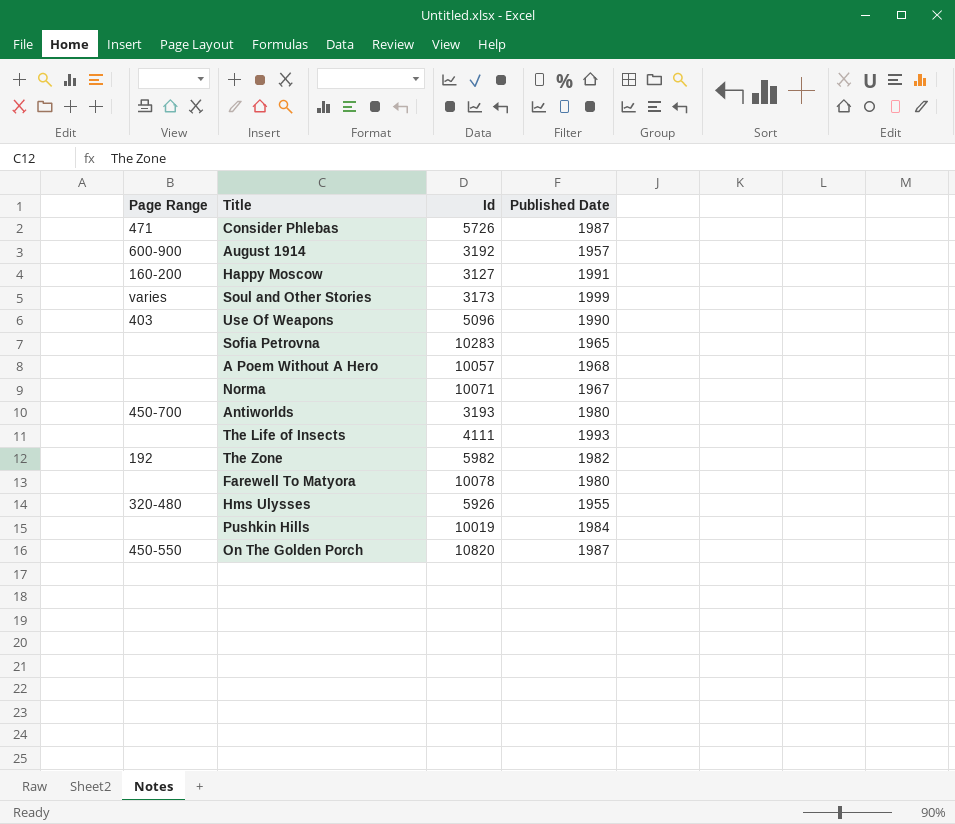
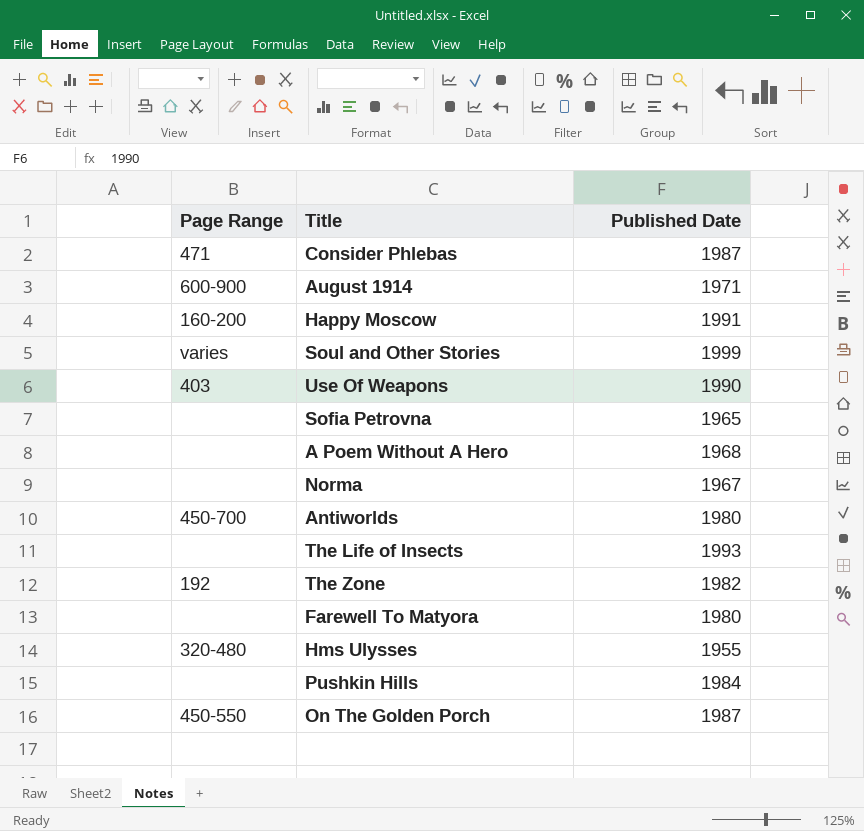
column Id | position: 3 -> none
August 1914 | Published Date: 1957 -> 1971

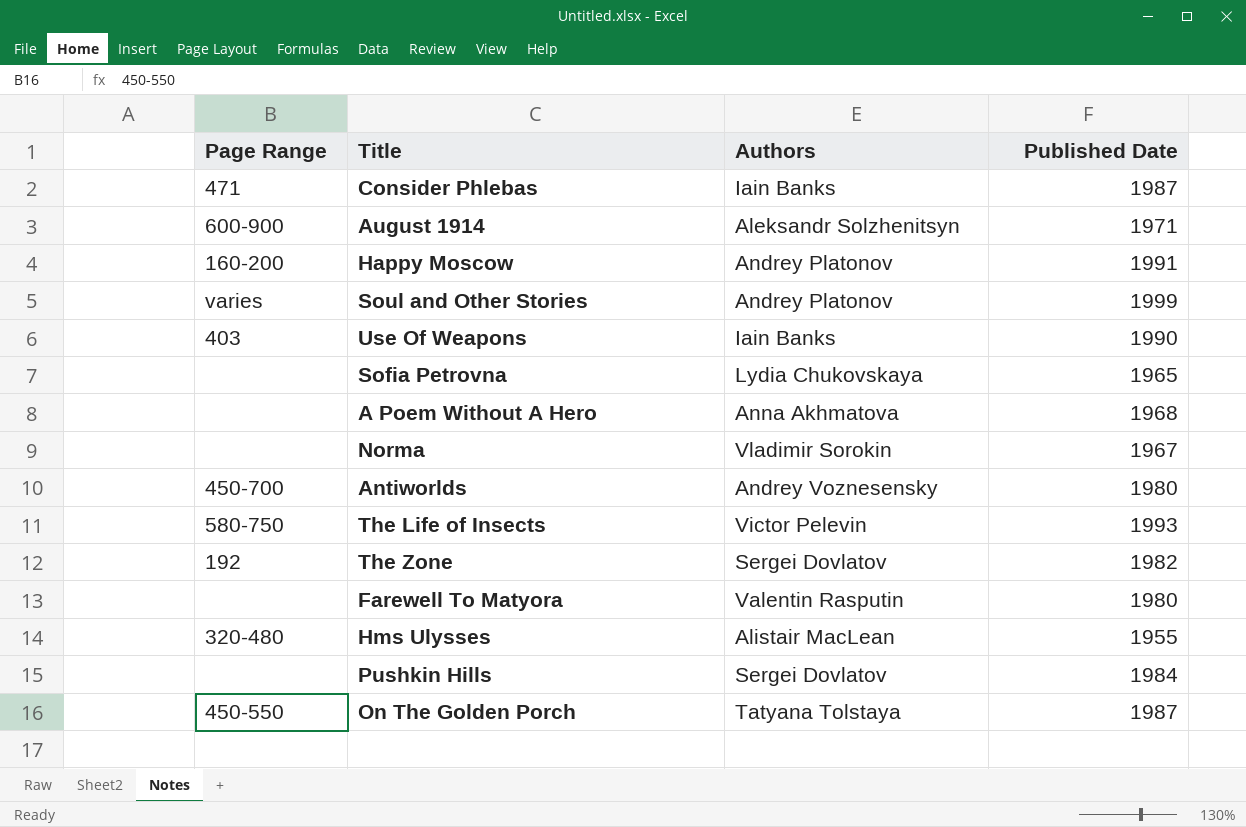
column Authors | position: none -> 3
The Life of Insects | Page Range: none -> 580-750

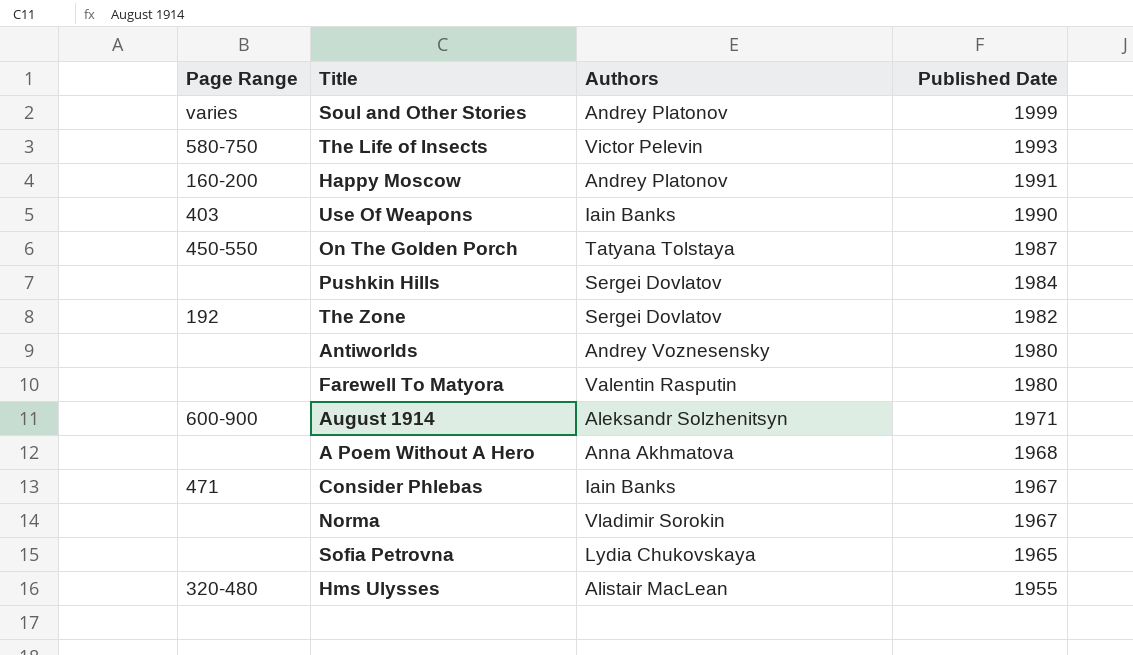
row order: none -> Published Date descending
Antiworlds | Page Range: 450-700 -> none
Consider Phlebas | Published Date: 1987 -> 1967

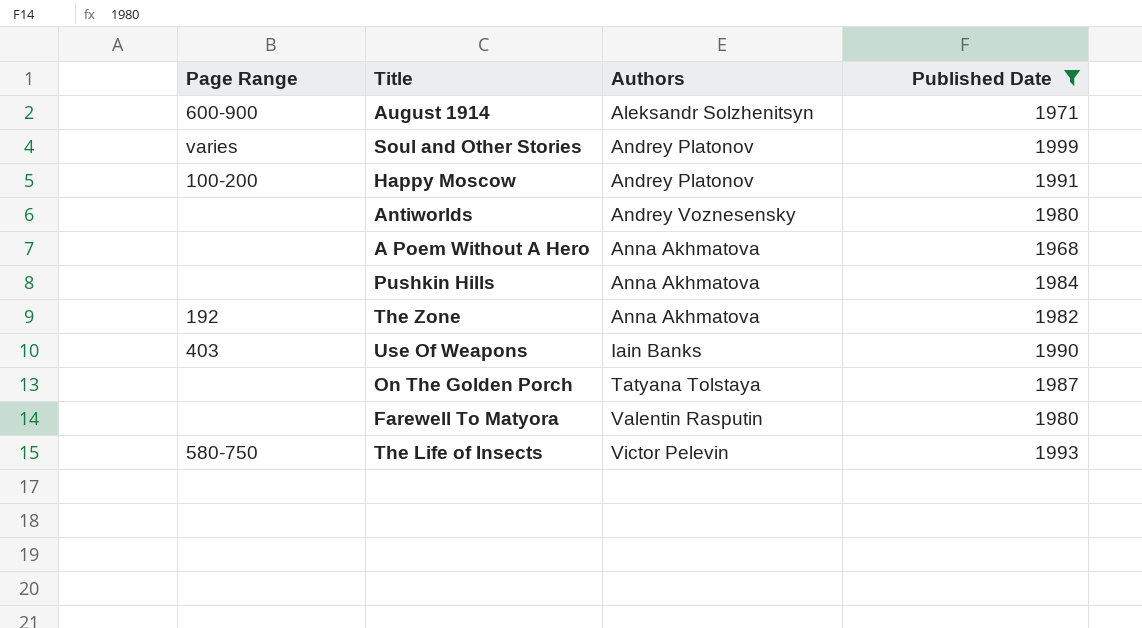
filter: none -> Published Date >= 1968
row order: Published Date descending -> Authors ascending
Happy Moscow | Page Range: 160-200 -> 100-200
Pushkin Hills | Authors: Sergei Dovlatov -> Anna Akhmatova
The Zone | Authors: Sergei Dovlatov -> Anna Akhmatova
On The Golden Porch | Page Range: 450-550 -> none

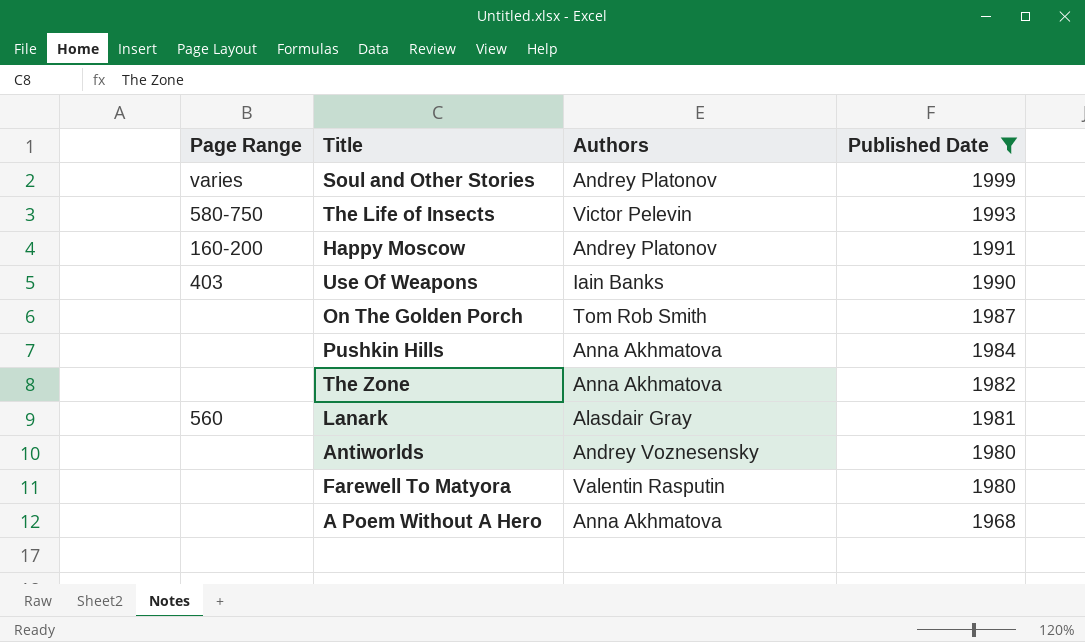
row order: Authors ascending -> Published Date descending
row August 1914: 600-900 | Aleksandr Solzhenitsyn | 1971 -> none
Happy Moscow | Page Range: 100-200 -> 160-200
On The Golden Porch | Authors: Tatyana Tolstaya -> Tom Rob Smith
The Zone | Page Range: 192 -> none
row Lanark: none -> 560 | Alasdair Gray | 1981

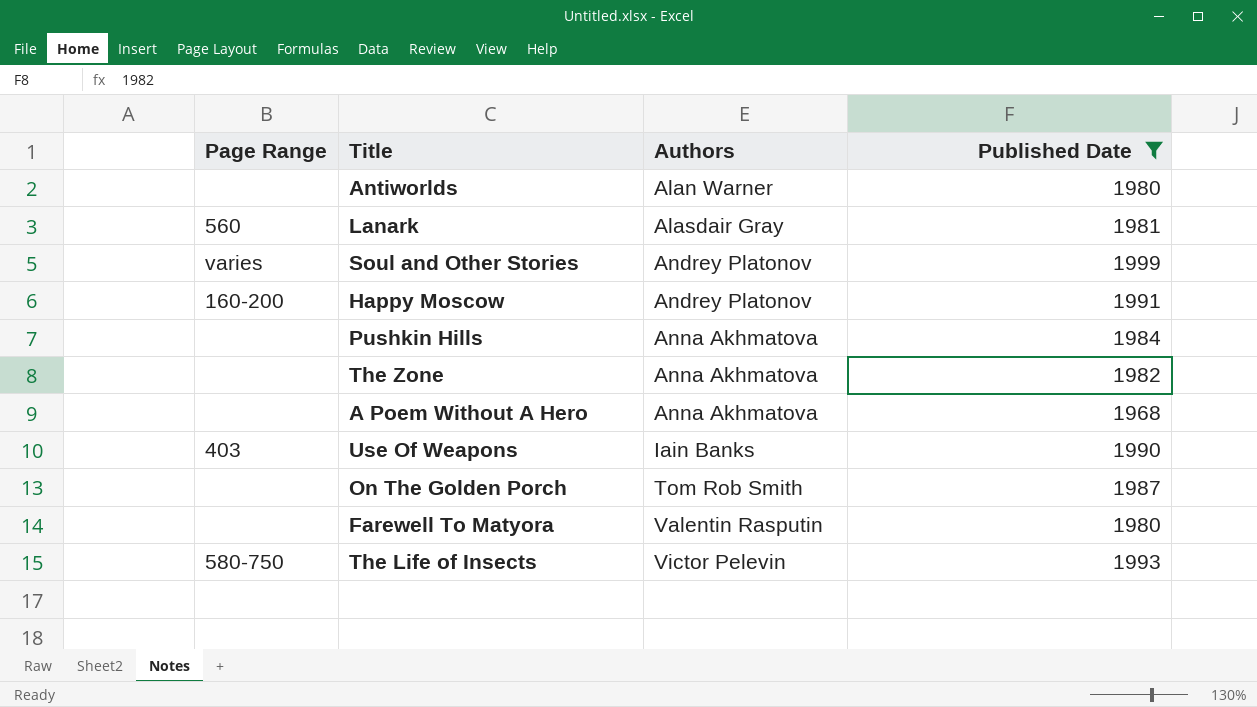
row order: Published Date descending -> Authors ascending
Antiworlds | Authors: Andrey Voznesensky -> Alan Warner

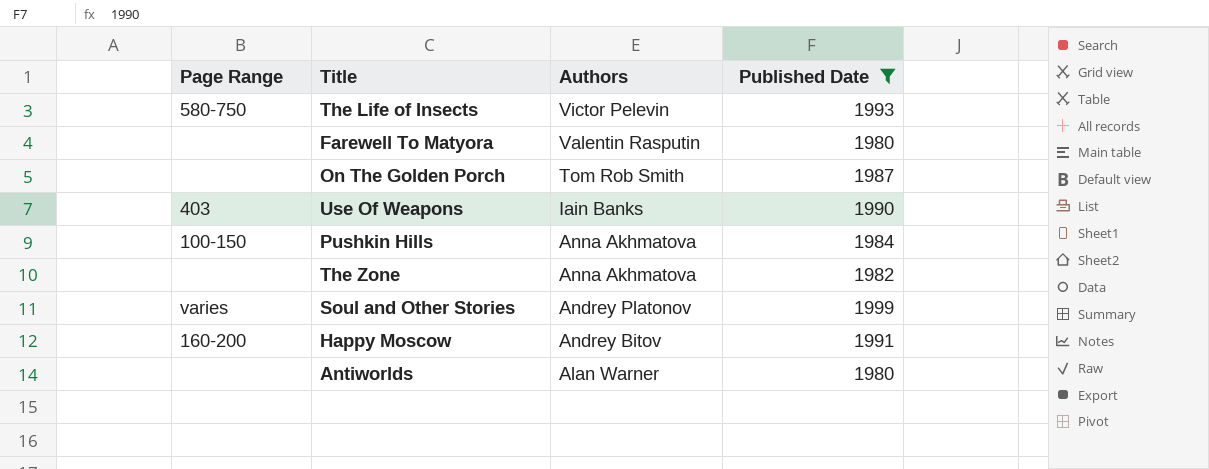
row order: Authors ascending -> Authors descending
row Lanark: 560 | Alasdair Gray | 1981 -> none
row A Poem Without A Hero: none | Anna Akhmatova | 1968 -> none
Pushkin Hills | Page Range: none -> 100-150
Happy Moscow | Authors: Andrey Platonov -> Andrey Bitov

